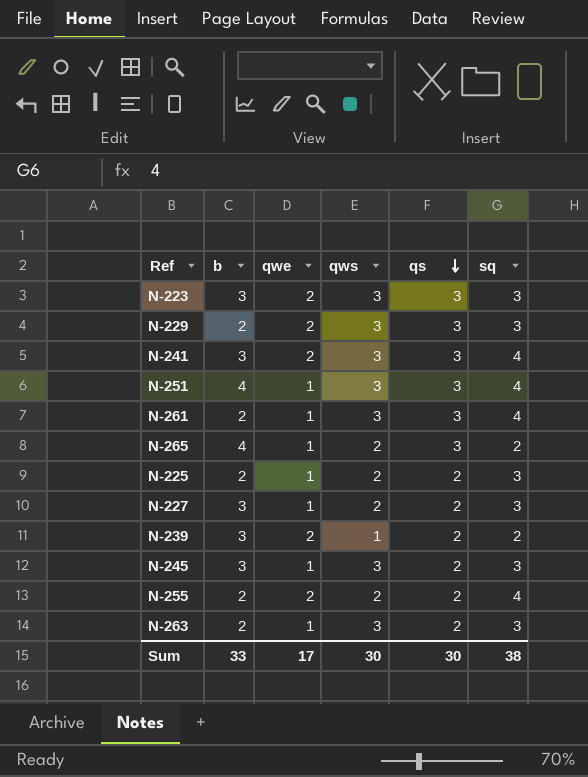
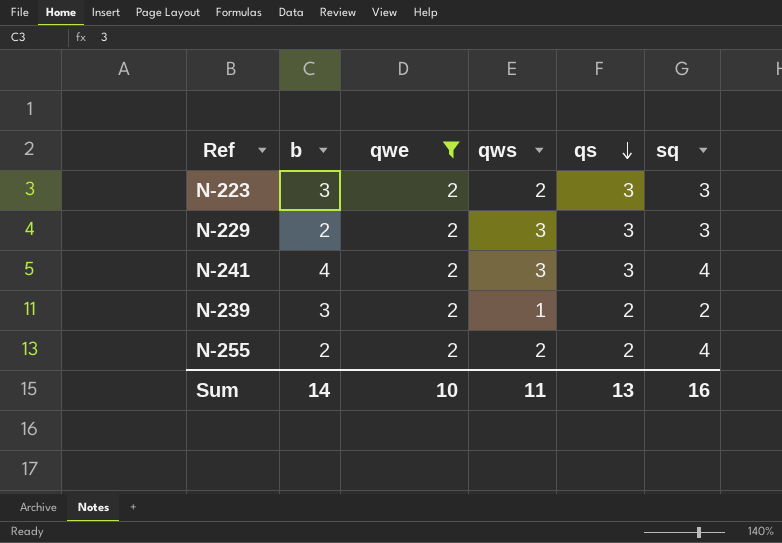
filter: none -> qwe = 2
N-223 | qws: 3 -> 2
N-241 | b: 3 -> 4
Sum | b: 33 -> 14
Sum | qwe: 17 -> 10
Sum | qws: 30 -> 11
Sum | qs: 30 -> 13
Sum | sq: 38 -> 16

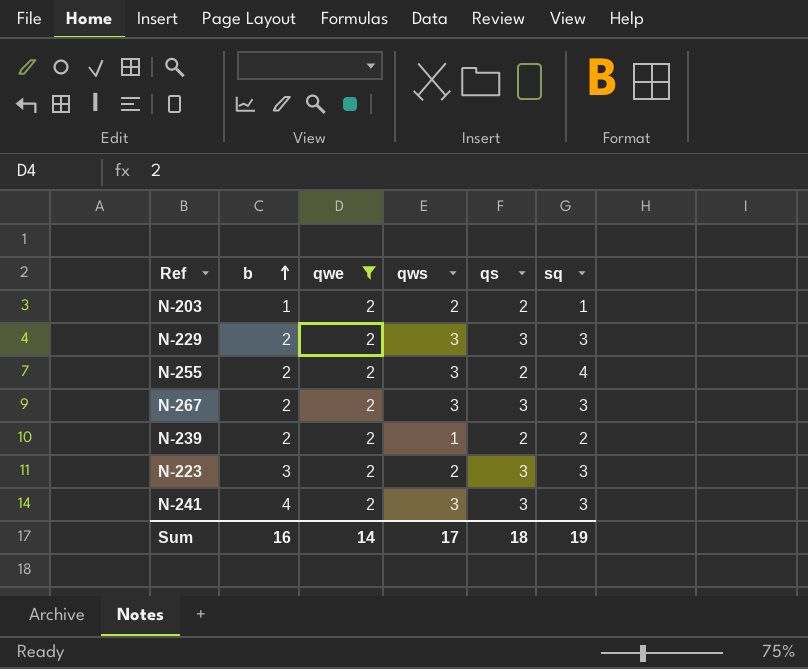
row order: qs descending -> b ascending
row N-203: none -> 1 | 2 | 2 | 2 | 1
N-255 | qws: 2 -> 3
row N-267: none -> 2 | 2 | 3 | 3 | 3
N-239 | b: 3 -> 2
N-241 | sq: 4 -> 3
Sum | b: 14 -> 16
Sum | qwe: 10 -> 14
Sum | qws: 11 -> 17
Sum | qs: 13 -> 18
Sum | sq: 16 -> 19

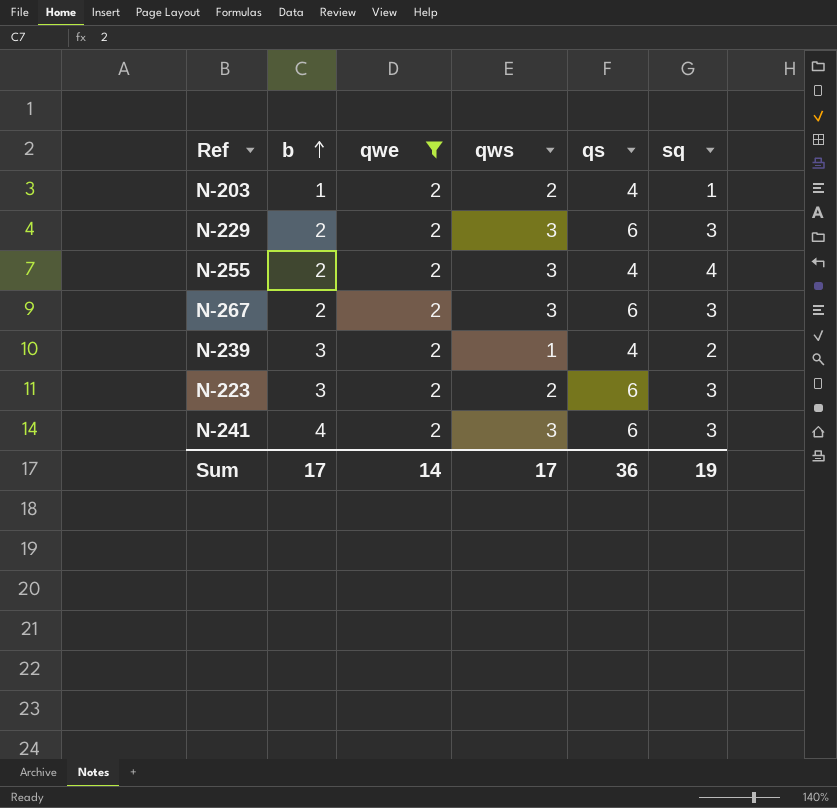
N-203 | qs: 2 -> 4
N-229 | qs: 3 -> 6
N-255 | qs: 2 -> 4
N-267 | qs: 3 -> 6
N-239 | b: 2 -> 3
N-239 | qs: 2 -> 4
N-223 | qs: 3 -> 6
N-241 | qs: 3 -> 6
Sum | b: 16 -> 17
Sum | qs: 18 -> 36

